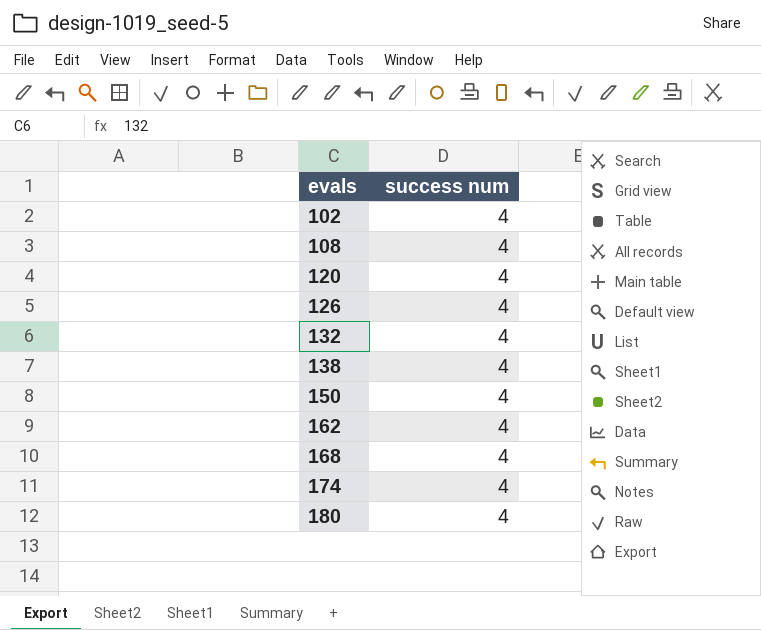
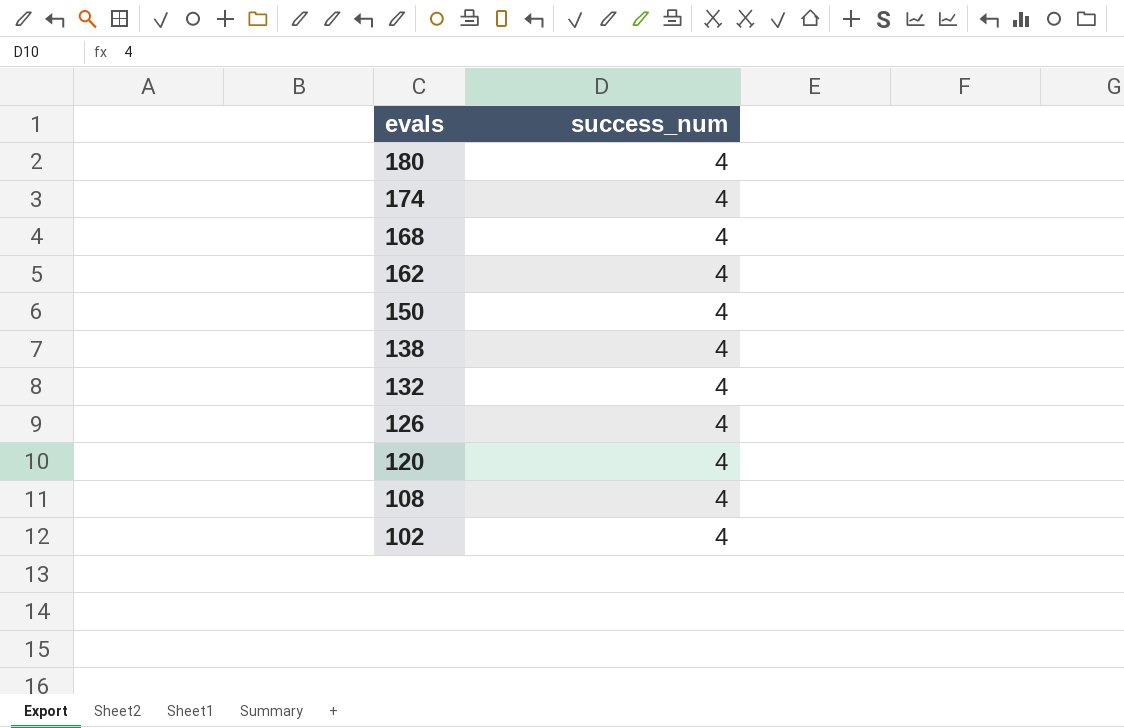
row order: evals ascending -> evals descending
column name: success num -> success_num

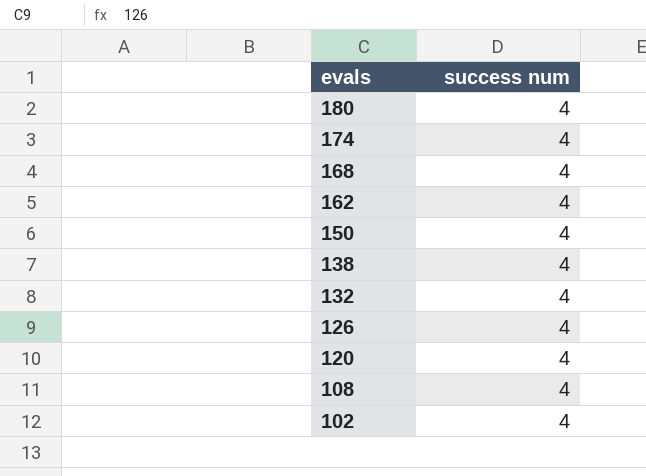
column name: success_num -> success num

